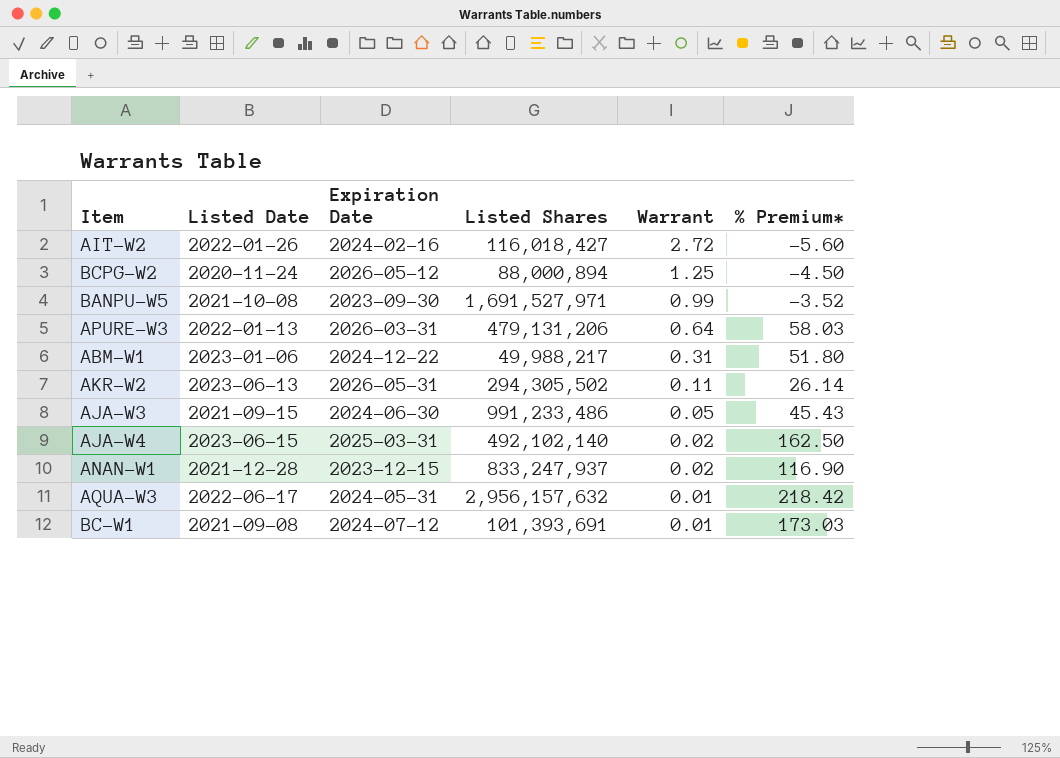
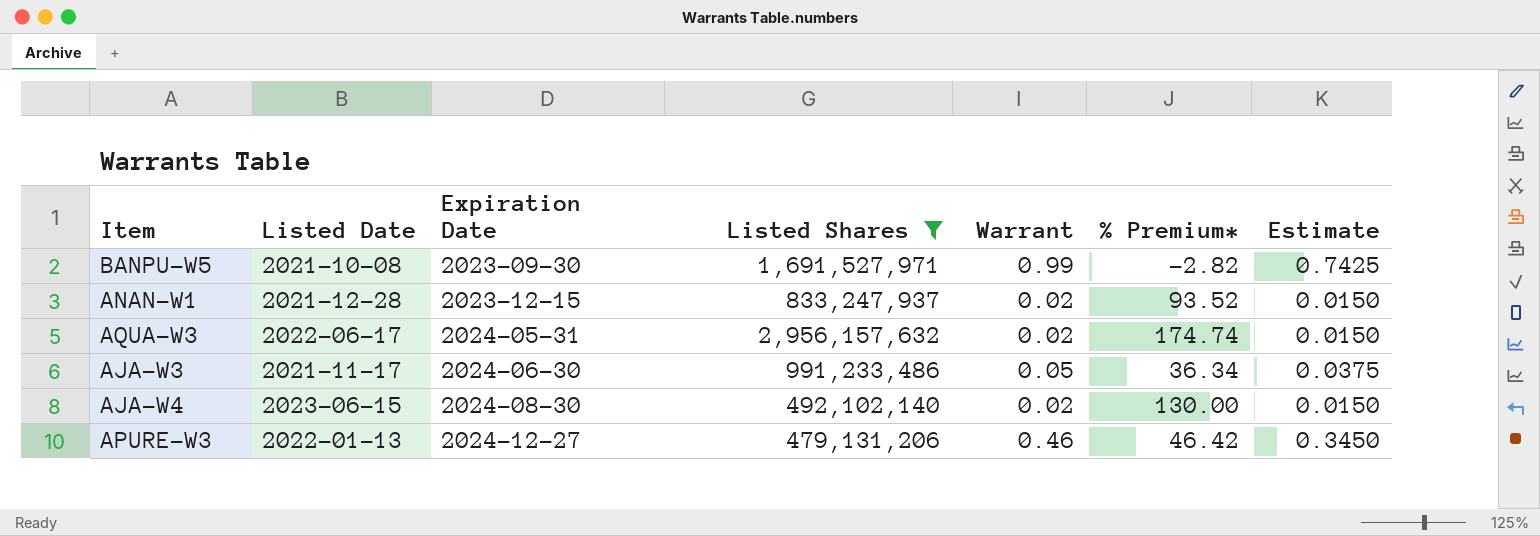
filter: none -> Listed Shares >= 479,131,206
row order: Warrant descending -> Expiration Date ascending
column Estimate | formula: none -> [Warrant] * 0.75
BANPU-W5 | % Premium*: -3.52 -> -2.82
ANAN-W1 | % Premium*: 116.90 -> 93.52
AQUA-W3 | Warrant: 0.01 -> 0.02
AQUA-W3 | % Premium*: 218.42 -> 174.74
AJA-W3 | Listed Date: 2021-09-15 -> 2021-11-17
AJA-W3 | % Premium*: 45.43 -> 36.34
AJA-W4 | Expiration Date: 2025-03-31 -> 2024-08-30
AJA-W4 | % Premium*: 162.50 -> 130.00
APURE-W3 | Expiration Date: 2026-03-31 -> 2024-12-27
APURE-W3 | Warrant: 0.64 -> 0.46
APURE-W3 | % Premium*: 58.03 -> 46.42

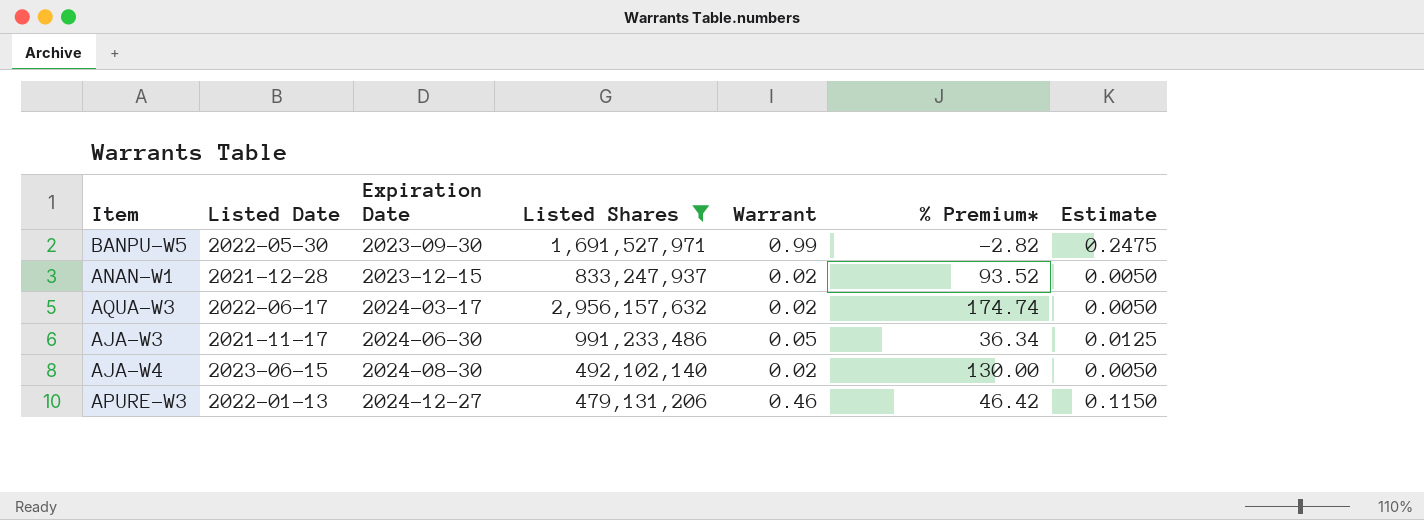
column Estimate | formula: [Warrant] * 0.75 -> [Warrant] * 0.25
BANPU-W5 | Listed Date: 2021-10-08 -> 2022-05-30
AQUA-W3 | Expiration Date: 2024-05-31 -> 2024-03-17

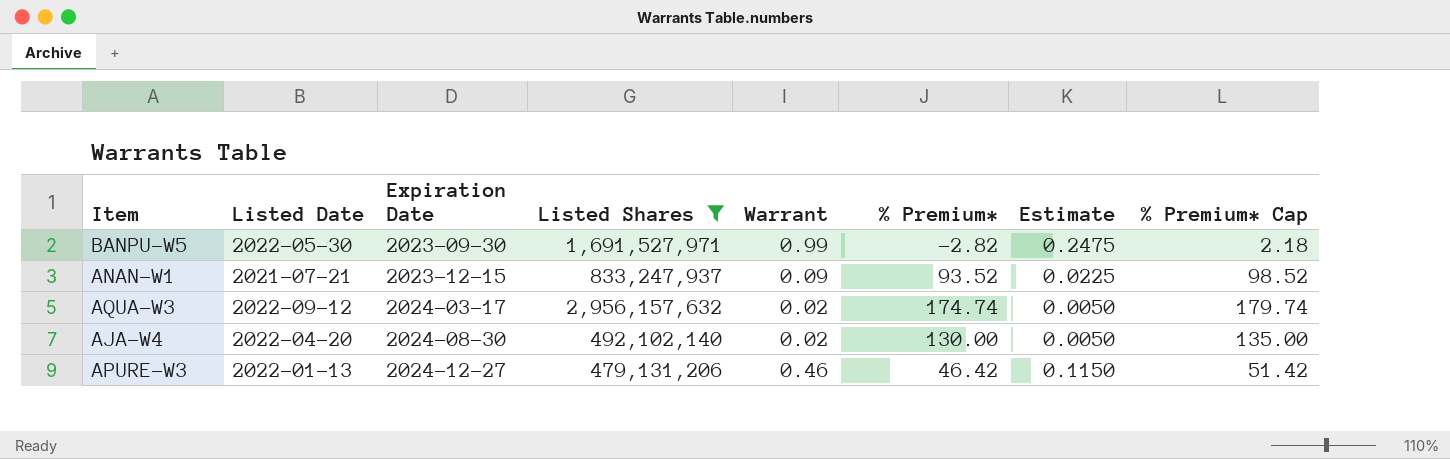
column % Premium* Cap | formula: none -> [% Premium*] + 5
row AJA-W3: 2021-11-17 | 2024-06-30 | 991,233,486 | 0.05 | 36.34 | 0.0125 -> none
ANAN-W1 | Listed Date: 2021-12-28 -> 2021-07-21
ANAN-W1 | Warrant: 0.02 -> 0.09
ANAN-W1 | Estimate: 0.0050 -> 0.0225
AQUA-W3 | Listed Date: 2022-06-17 -> 2022-09-12
AJA-W4 | Listed Date: 2023-06-15 -> 2022-04-20

